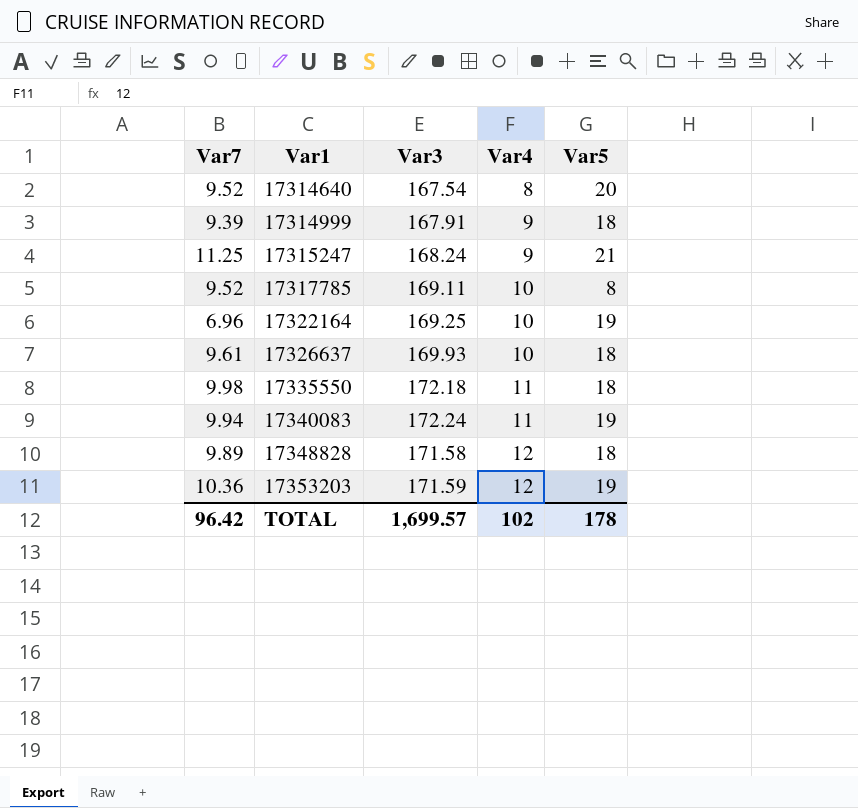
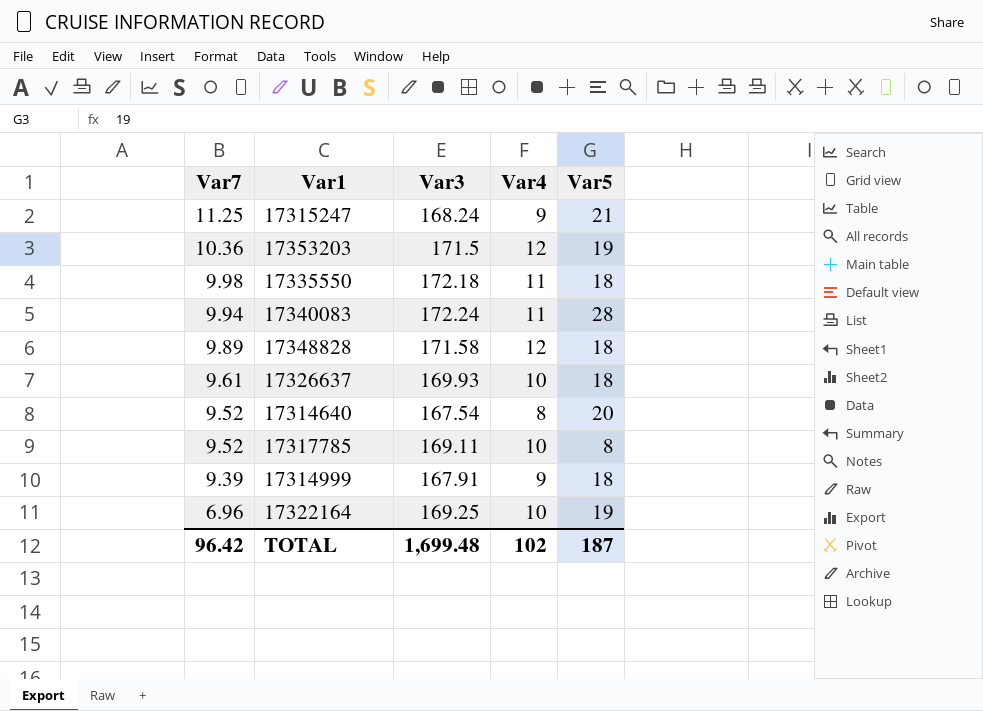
row order: Var1 ascending -> Var7 descending
17353203 | Var3: 171.59 -> 171.5
17340083 | Var5: 19 -> 28
TOTAL | Var3: 1,699.57 -> 1,699.48
TOTAL | Var5: 178 -> 187

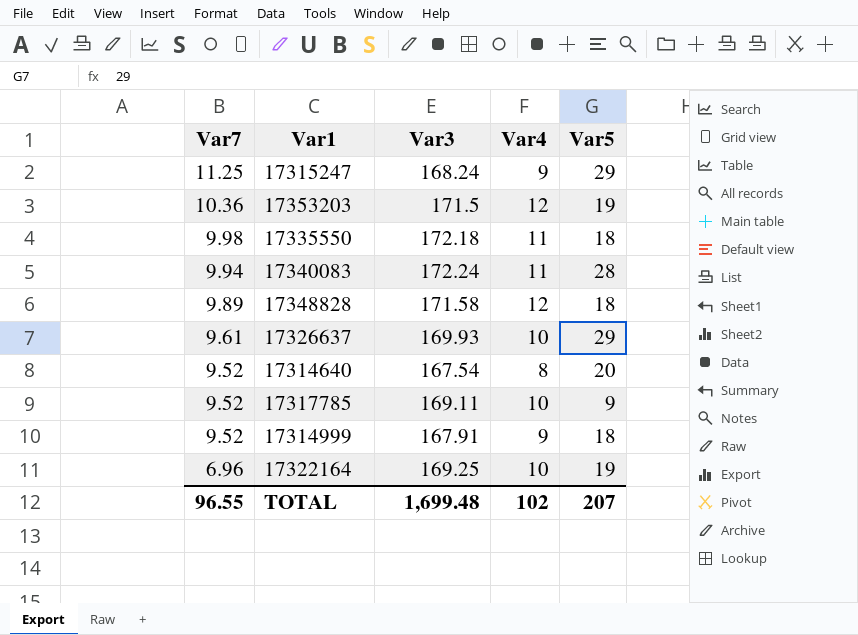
17315247 | Var5: 21 -> 29
17326637 | Var5: 18 -> 29
17317785 | Var5: 8 -> 9
17314999 | Var7: 9.39 -> 9.52
TOTAL | Var7: 96.42 -> 96.55
TOTAL | Var5: 187 -> 207

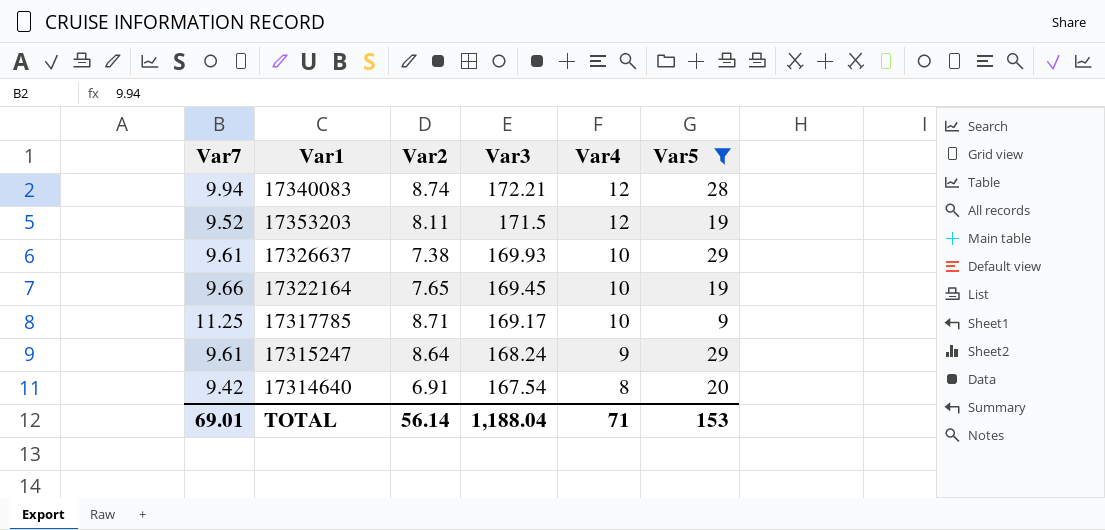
filter: none -> Var5 != 18
row order: Var7 descending -> Var3 descending
column Var2 | position: none -> 3
17340083 | Var3: 172.24 -> 172.21
17340083 | Var4: 11 -> 12
17353203 | Var7: 10.36 -> 9.52
17322164 | Var7: 6.96 -> 9.66
17322164 | Var3: 169.25 -> 169.45
17317785 | Var7: 9.52 -> 11.25
17317785 | Var3: 169.11 -> 169.17
17315247 | Var7: 11.25 -> 9.61
17314640 | Var7: 9.52 -> 9.42
TOTAL | Var7: 96.55 -> 69.01
TOTAL | Var3: 1,699.48 -> 1,188.04
TOTAL | Var4: 102 -> 71
TOTAL | Var5: 207 -> 153

